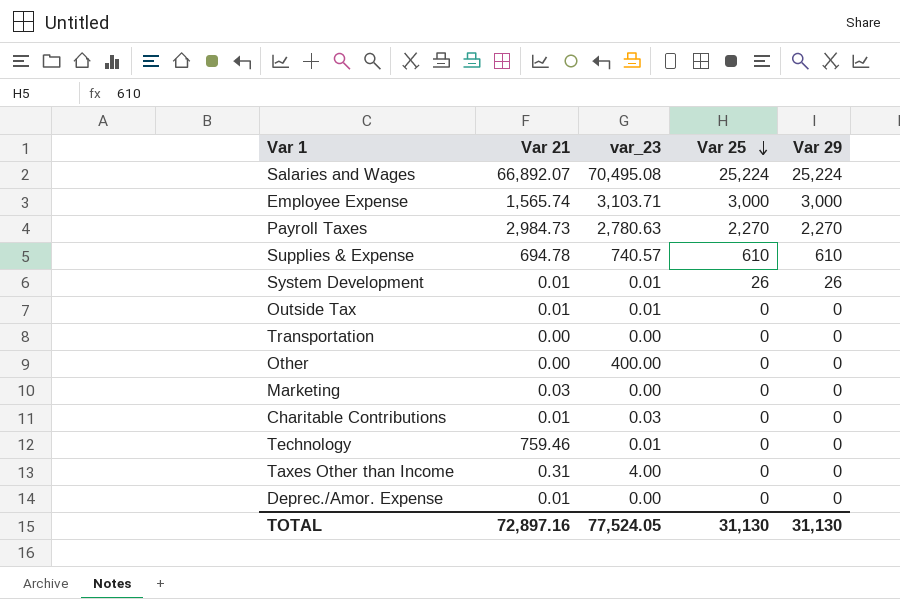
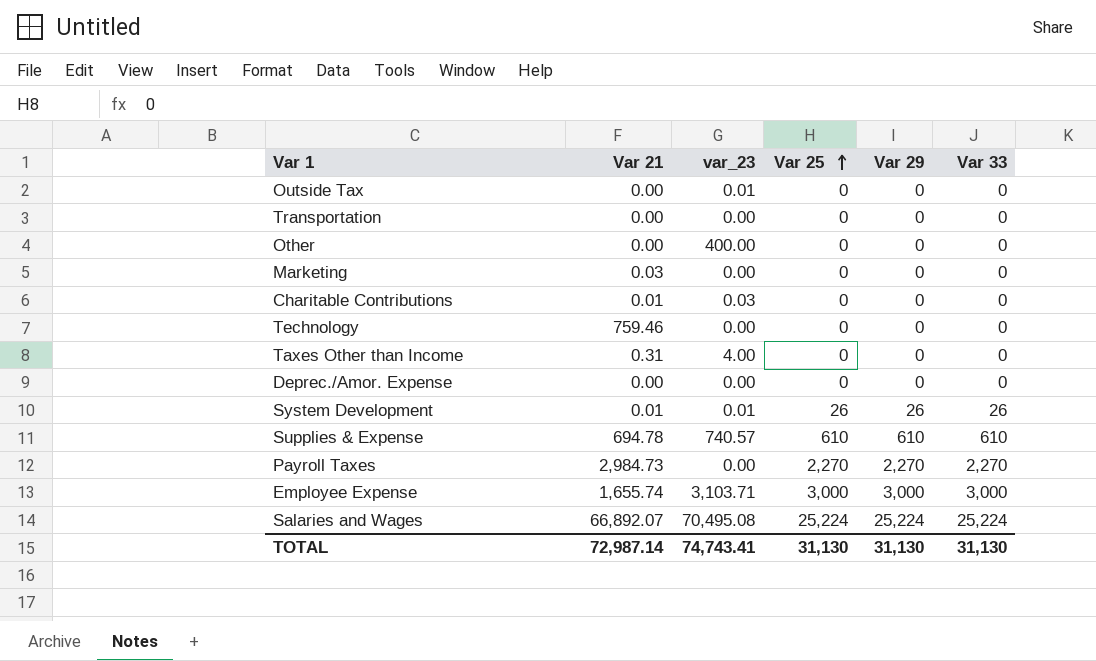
row order: Var 25 descending -> Var 25 ascending
column Var 33 | position: none -> 6
Outside Tax | Var 21: 0.01 -> 0.00
Technology | var_23: 0.01 -> 0.00
Deprec./Amor. Expense | Var 21: 0.01 -> 0.00
Payroll Taxes | var_23: 2,780.63 -> 0.00
Employee Expense | Var 21: 1,565.74 -> 1,655.74
TOTAL | Var 21: 72,897.16 -> 72,987.14
TOTAL | var_23: 77,524.05 -> 74,743.41

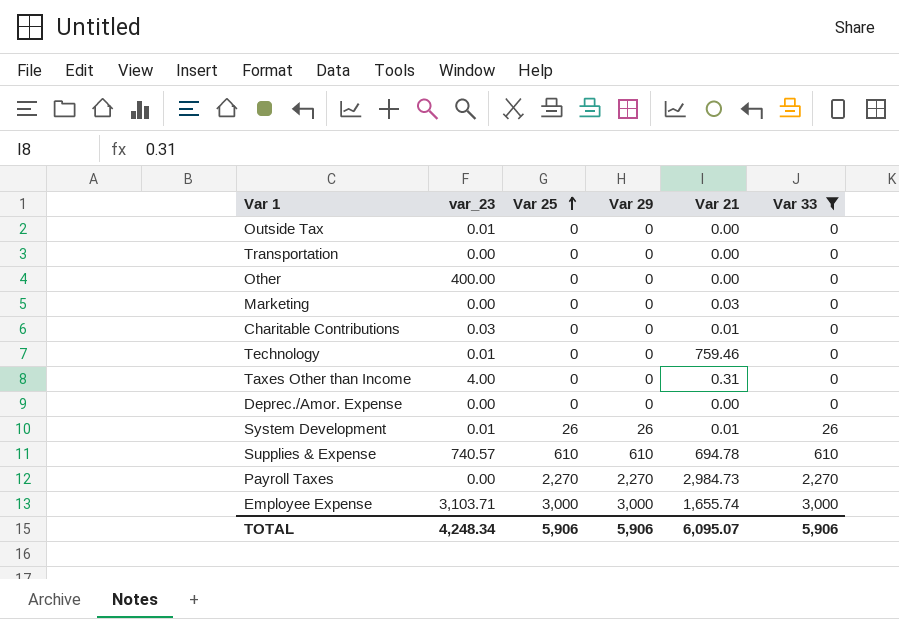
filter: none -> Var 33 != 25,224
column Var 21 | position: 2 -> 5
Technology | var_23: 0.00 -> 0.01
TOTAL | var_23: 74,743.41 -> 4,248.34
TOTAL | Var 25: 31,130 -> 5,906
TOTAL | Var 29: 31,130 -> 5,906
TOTAL | Var 21: 72,987.14 -> 6,095.07
TOTAL | Var 33: 31,130 -> 5,906

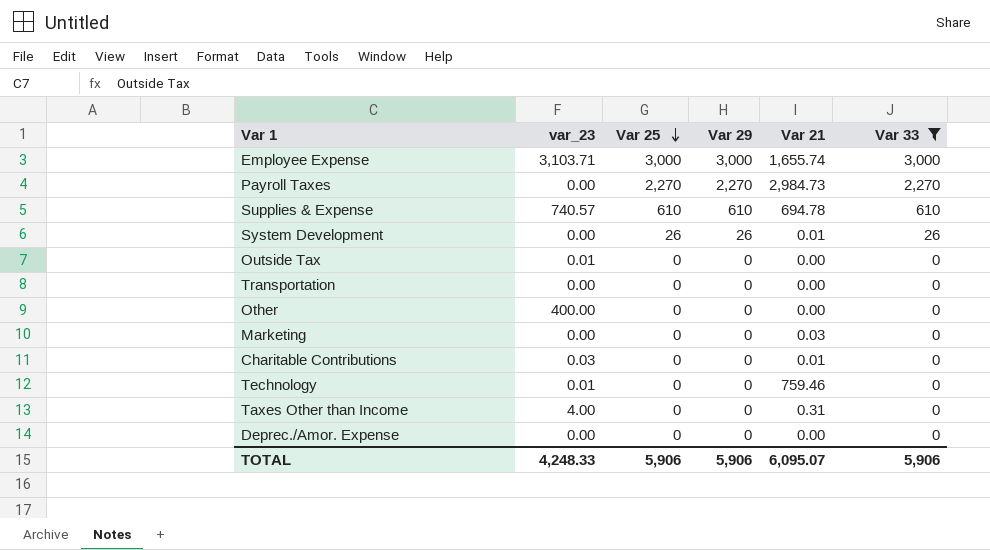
row order: Var 25 ascending -> Var 25 descending
System Development | var_23: 0.01 -> 0.00
TOTAL | var_23: 4,248.34 -> 4,248.33

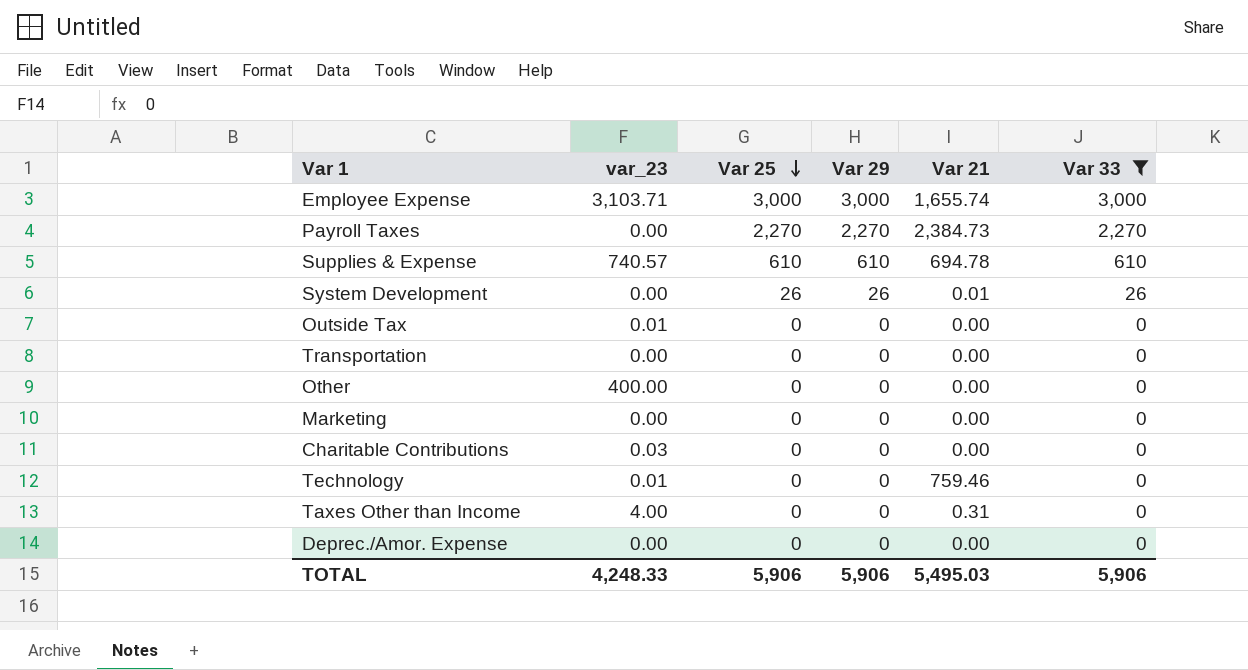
Payroll Taxes | Var 21: 2,984.73 -> 2,384.73
Marketing | Var 21: 0.03 -> 0.00
Charitable Contributions | Var 21: 0.01 -> 0.00
TOTAL | Var 21: 6,095.07 -> 5,495.03

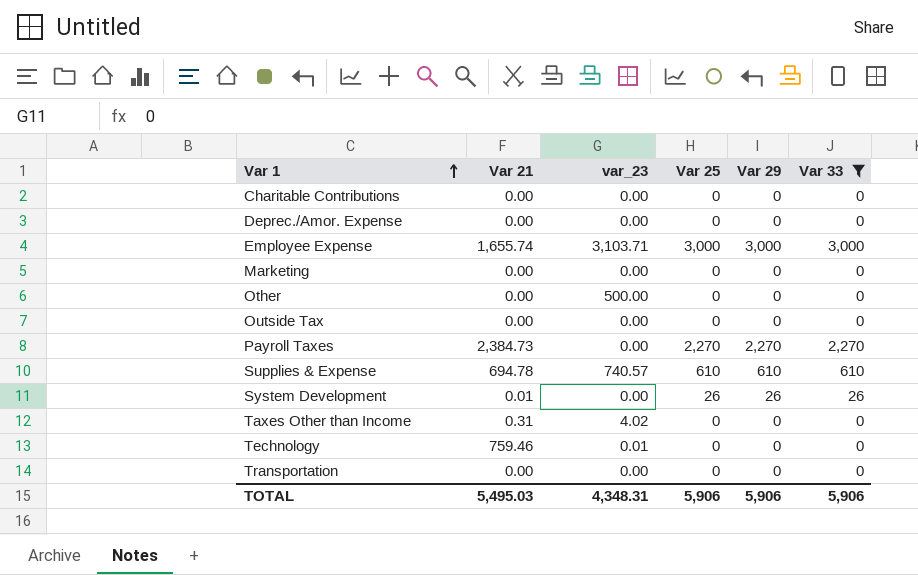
row order: Var 25 descending -> Var 1 ascending
column Var 21 | position: 5 -> 2
Charitable Contributions | var_23: 0.03 -> 0.00
Other | var_23: 400.00 -> 500.00
Outside Tax | var_23: 0.01 -> 0.00
Taxes Other than Income | var_23: 4.00 -> 4.02
TOTAL | var_23: 4,248.33 -> 4,348.31

